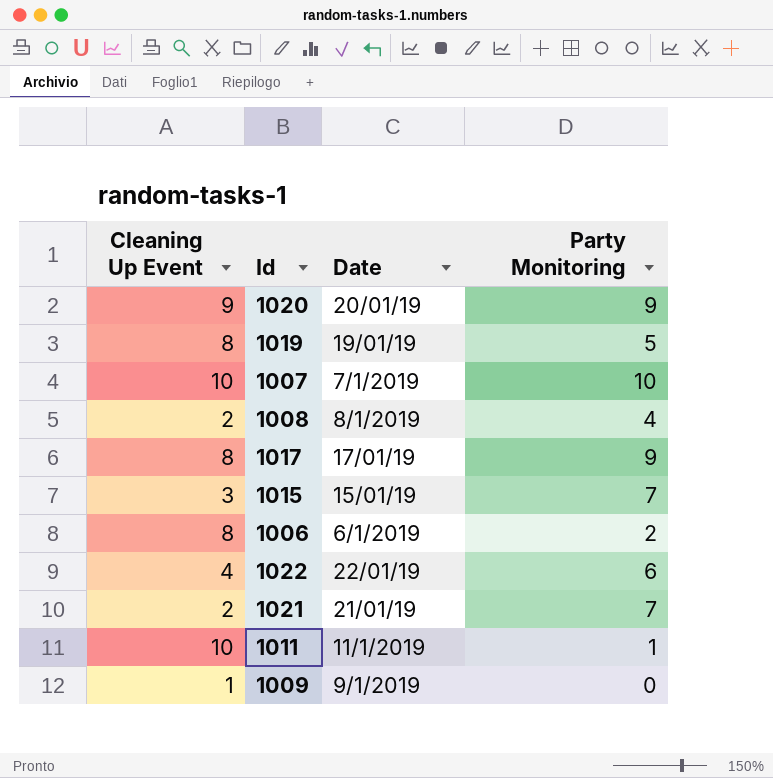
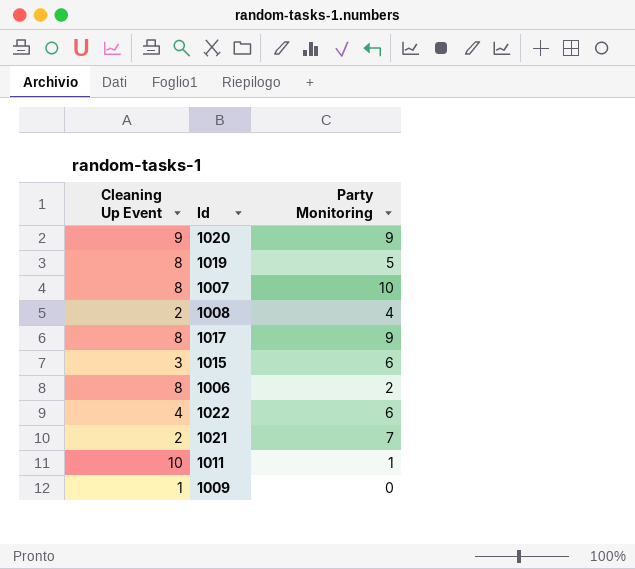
column Date | position: 3 -> none
1007 | Cleaning Up Event: 10 -> 8
1015 | Party Monitoring: 7 -> 6

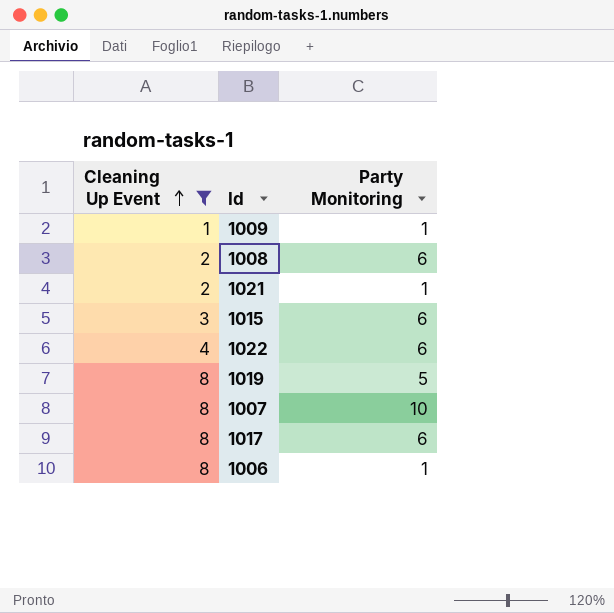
filter: none -> Cleaning Up Event <= 8
row order: none -> Cleaning Up Event ascending
1009 | Party Monitoring: 0 -> 1
1008 | Party Monitoring: 4 -> 6
1021 | Party Monitoring: 7 -> 1
1017 | Party Monitoring: 9 -> 6
1006 | Party Monitoring: 2 -> 1

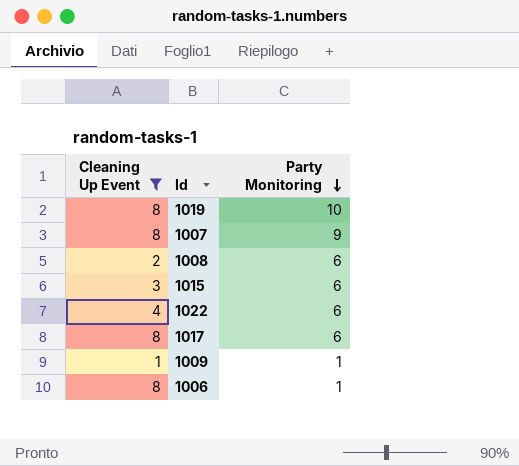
row order: Cleaning Up Event ascending -> Party Monitoring descending
row 1021: 2 | 1 -> none
1019 | Party Monitoring: 5 -> 10
1007 | Party Monitoring: 10 -> 9

